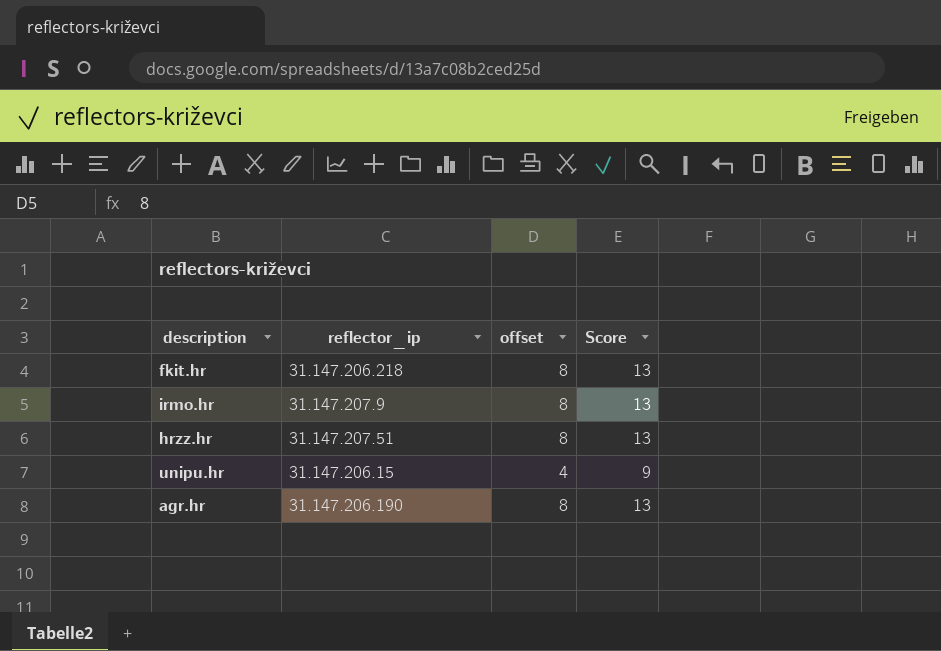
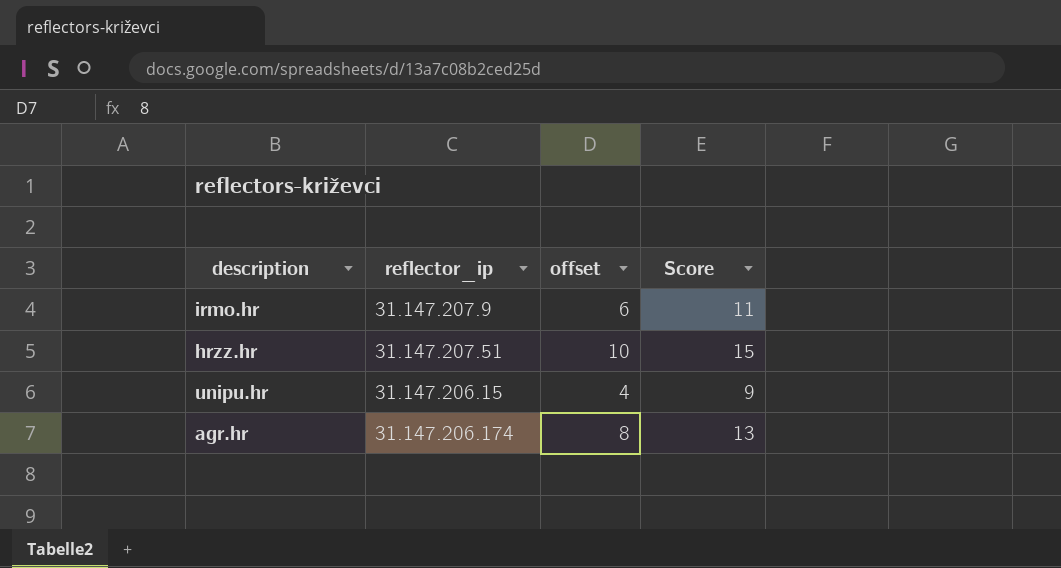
row fkit.hr: 31.147.206.218 | 8 | 13 -> none
irmo.hr | offset: 8 -> 6
irmo.hr | Score: 13 -> 11
hrzz.hr | offset: 8 -> 10
hrzz.hr | Score: 13 -> 15
agr.hr | reflector_ip: 31.147.206.190 -> 31.147.206.174

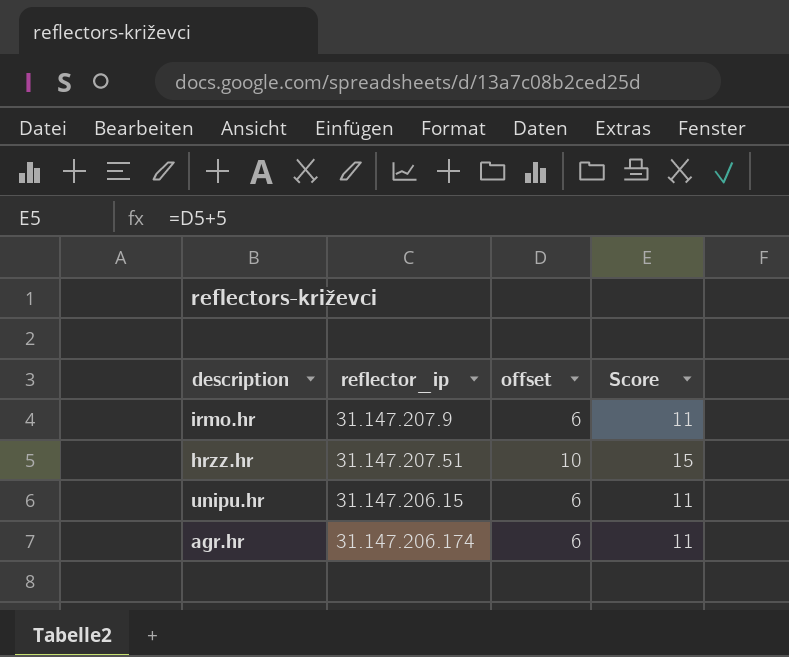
unipu.hr | offset: 4 -> 6
unipu.hr | Score: 9 -> 11
agr.hr | offset: 8 -> 6
agr.hr | Score: 13 -> 11

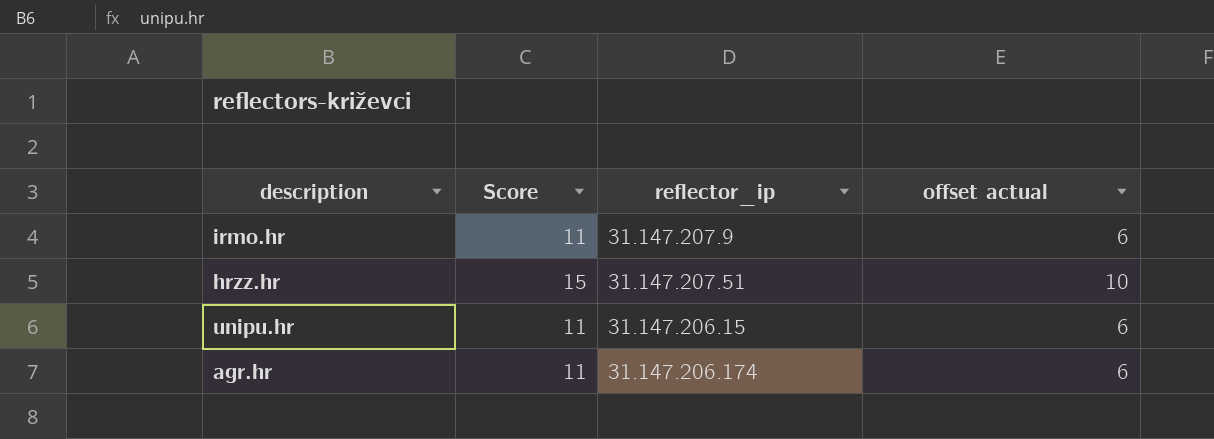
column Score | position: 4 -> 2
column name: offset -> offset actual

